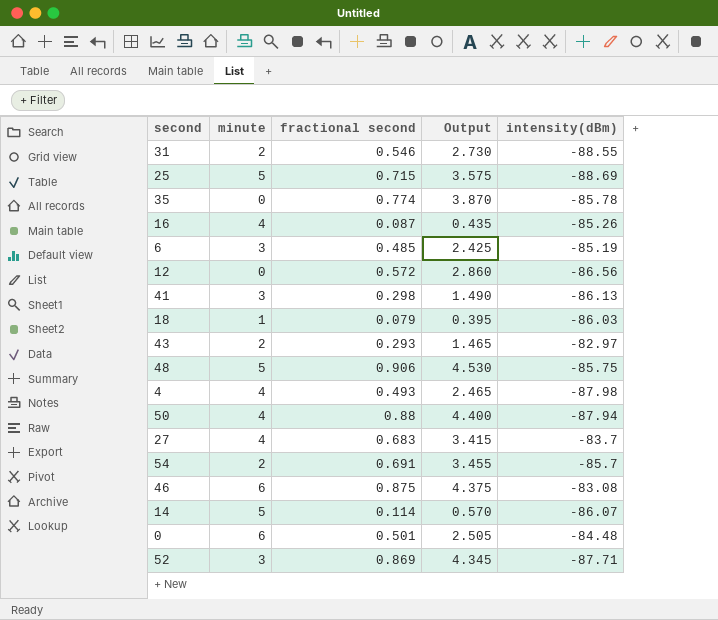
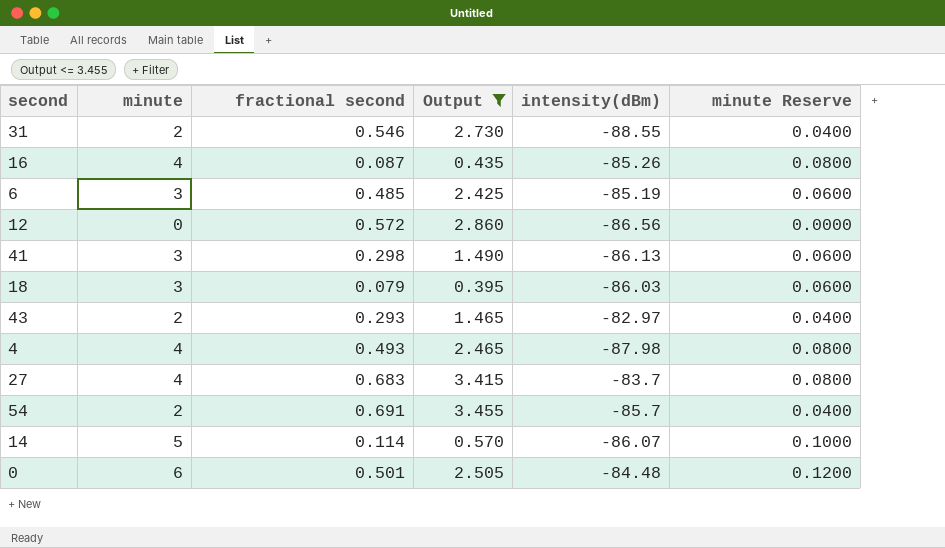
filter: none -> Output <= 3.455
column minute Reserve | formula: none -> [minute] * 0.02
18 | minute: 1 -> 3

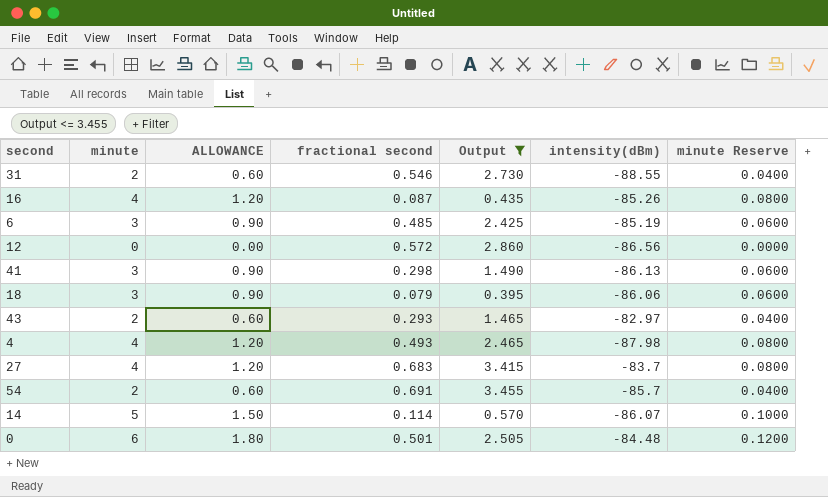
column ALLOWANCE | formula: none -> [minute] * 0.3
18 | intensity(dBm): -86.03 -> -86.06

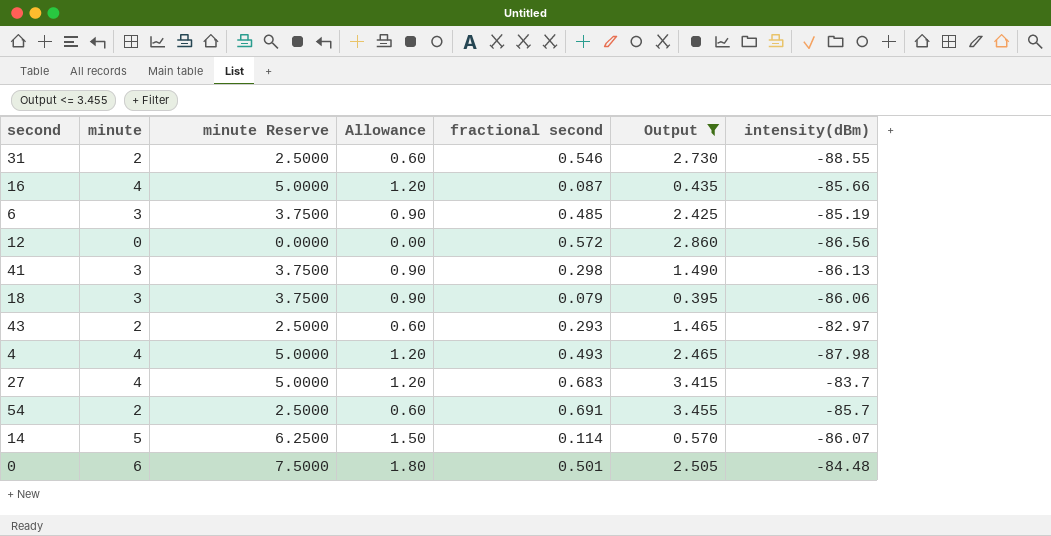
column minute Reserve | formula: [minute] * 0.02 -> [minute] * 1.25
column minute Reserve | position: 7 -> 3
column name: ALLOWANCE -> Allowance
16 | intensity(dBm): -85.26 -> -85.66

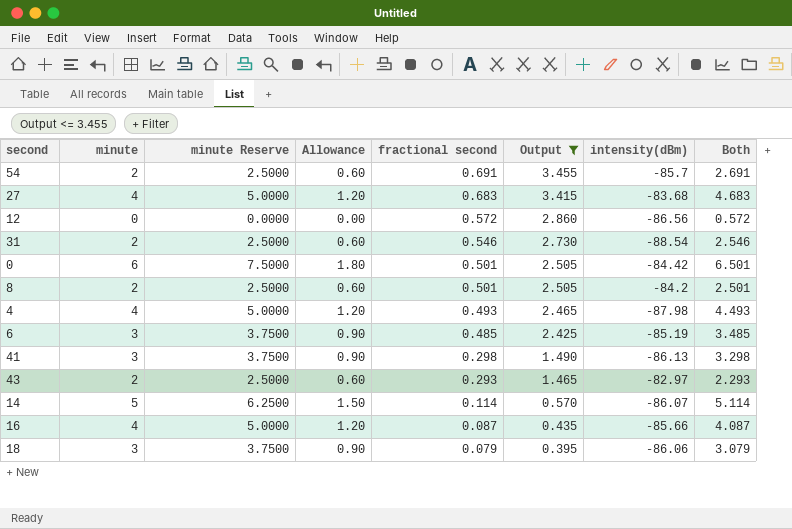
row order: none -> fractional second descending
column Both | formula: none -> [minute] + [fractional second]
27 | intensity(dBm): -83.7 -> -83.68
31 | intensity(dBm): -88.55 -> -88.54
0 | intensity(dBm): -84.48 -> -84.42
row 8: none -> 2 | 2.5000 | 0.60 | 0.501 | 2.505 | -84.2 | 2.501

